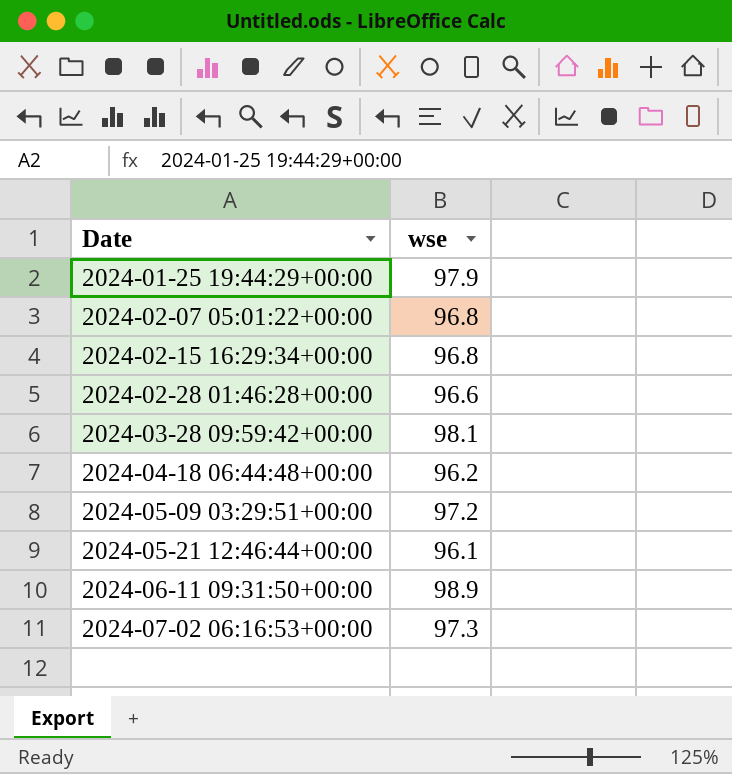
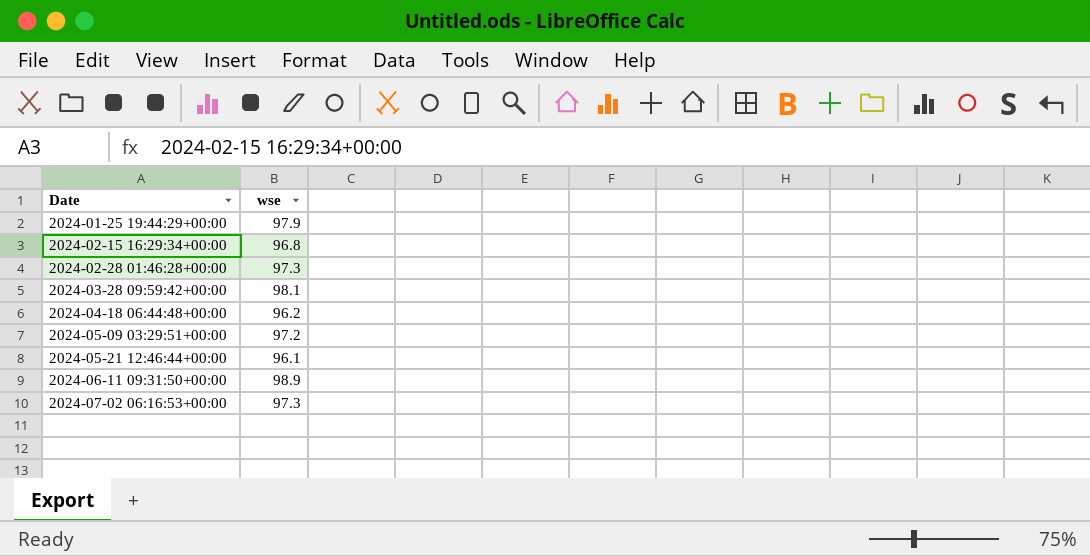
row 2024-02-07 05:01:22+00:00: 96.8 -> none
2024-02-28 01:46:28+00:00 | wse: 96.6 -> 97.3

